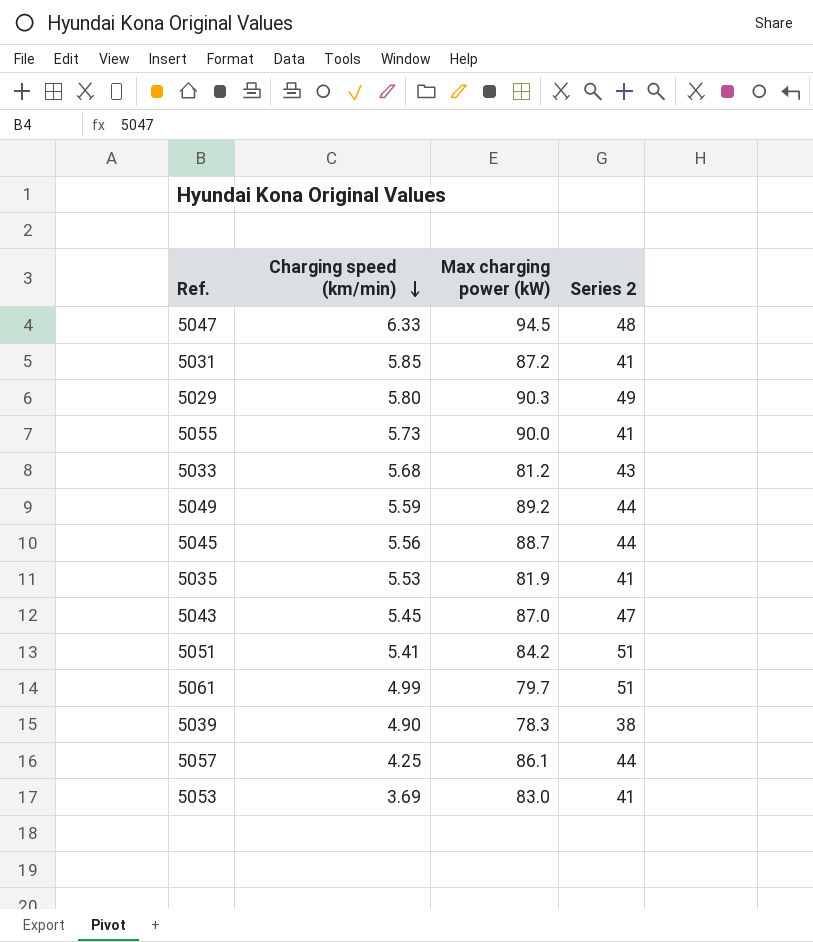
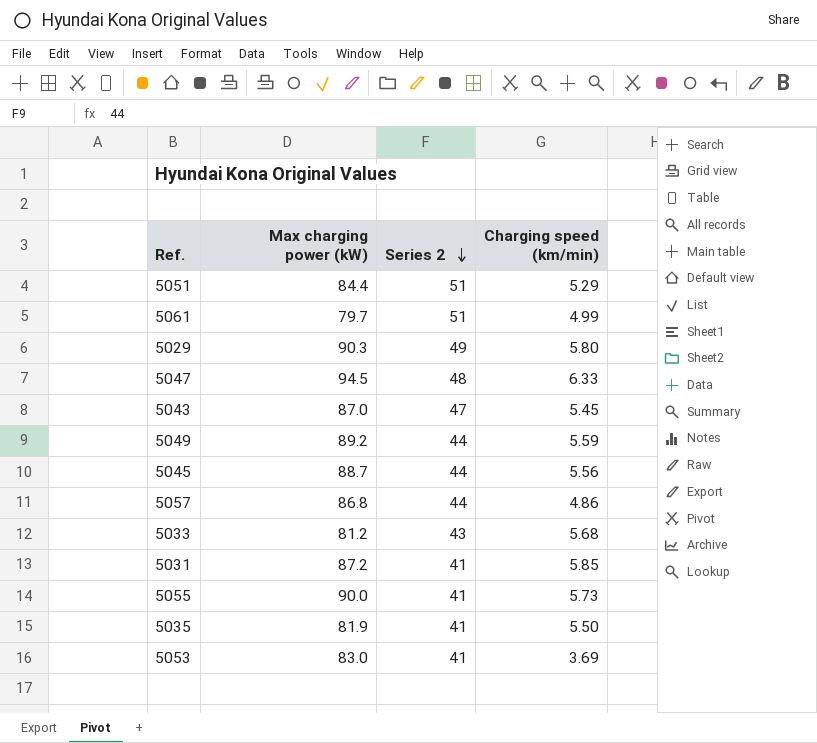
row order: Charging speed (km/min) descending -> Series 2 descending
column Charging speed (km/min) | position: 2 -> 4
row 5039: 4.90 | 78.3 | 38 -> none
5051 | Max charging power (kW): 84.2 -> 84.4
5051 | Charging speed (km/min): 5.41 -> 5.29
5057 | Max charging power (kW): 86.1 -> 86.8
5057 | Charging speed (km/min): 4.25 -> 4.86
5035 | Charging speed (km/min): 5.53 -> 5.50

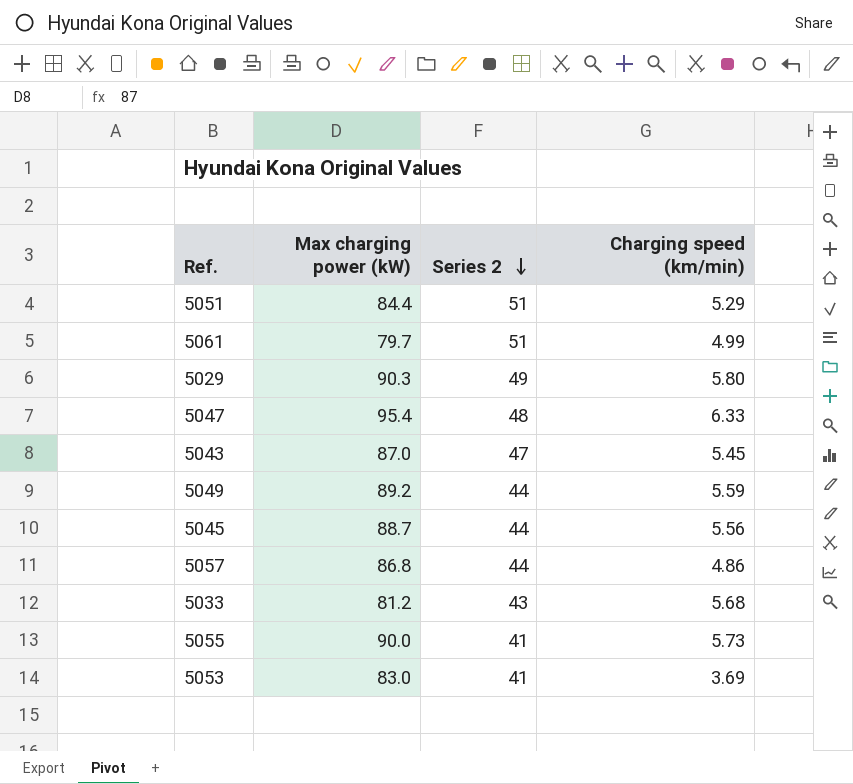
row 5031: 87.2 | 41 | 5.85 -> none
row 5035: 81.9 | 41 | 5.50 -> none
5047 | Max charging power (kW): 94.5 -> 95.4

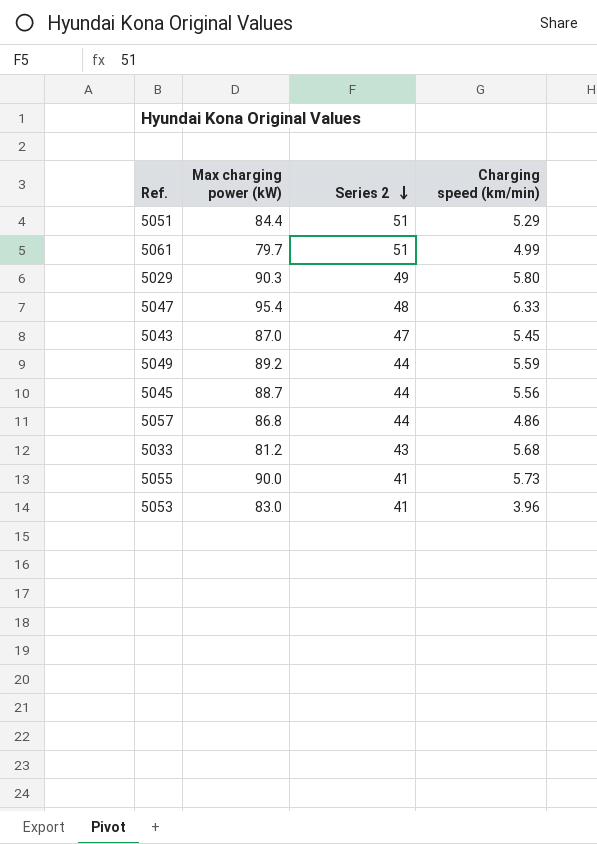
5053 | Charging speed (km/min): 3.69 -> 3.96

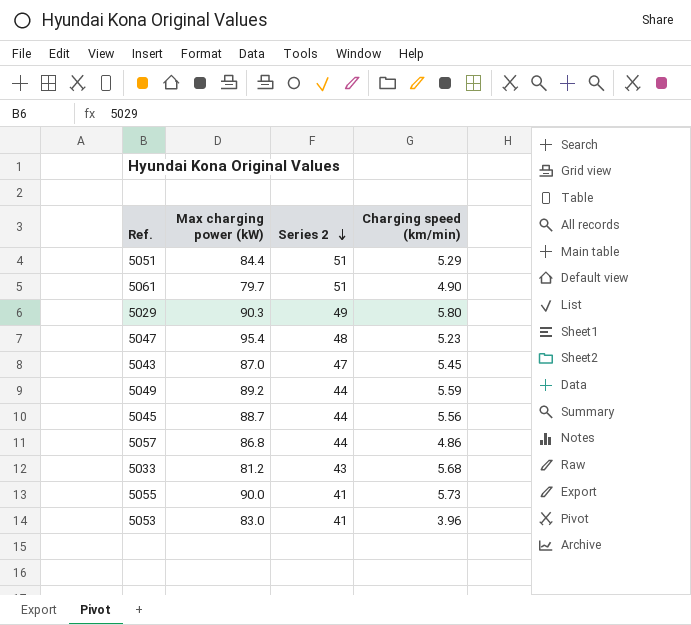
5061 | Charging speed (km/min): 4.99 -> 4.90
5047 | Charging speed (km/min): 6.33 -> 5.23

